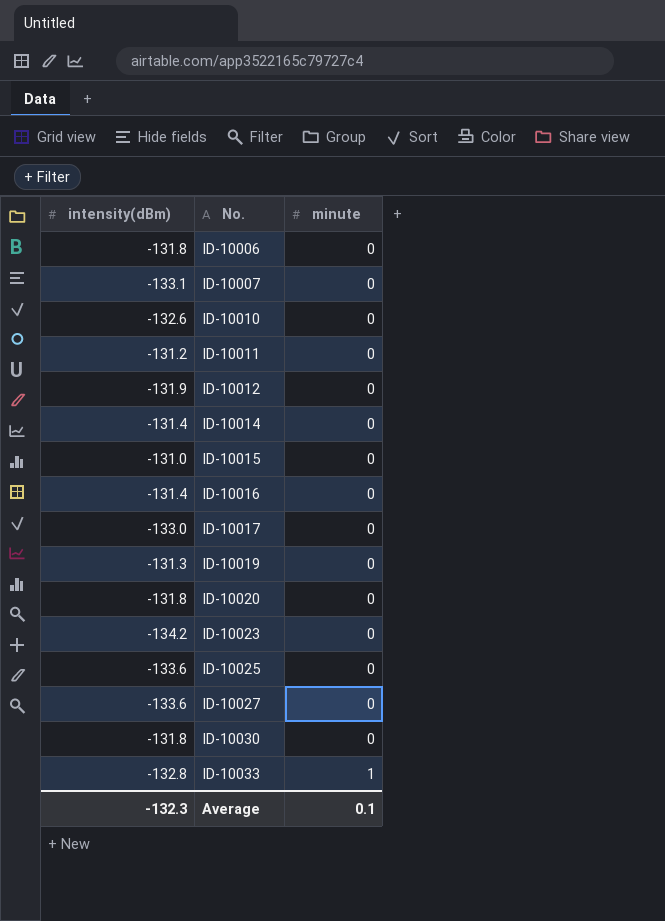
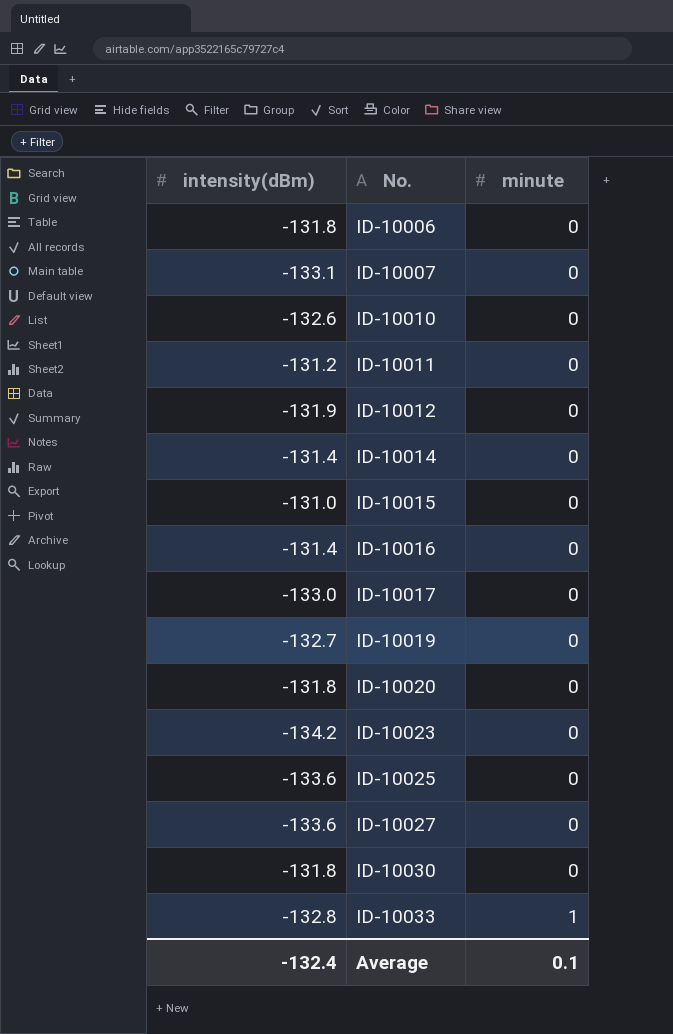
ID-10019 | intensity(dBm): -131.3 -> -132.7
Average | intensity(dBm): -132.3 -> -132.4

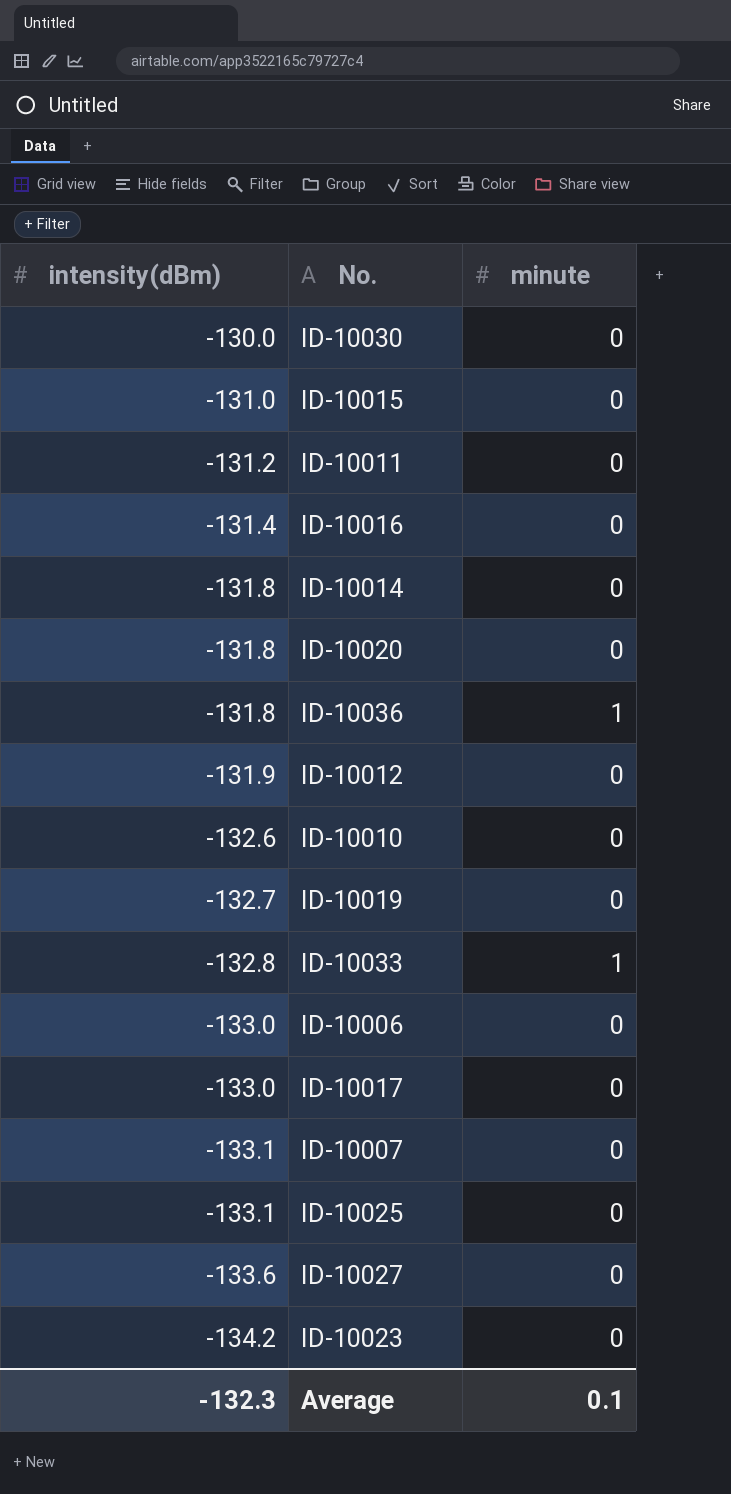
row order: No. ascending -> intensity(dBm) descending
ID-10030 | intensity(dBm): -131.8 -> -130.0
ID-10014 | intensity(dBm): -131.4 -> -131.8
row ID-10036: none -> -131.8 | 1
ID-10006 | intensity(dBm): -131.8 -> -133.0
ID-10025 | intensity(dBm): -133.6 -> -133.1
Average | intensity(dBm): -132.4 -> -132.3

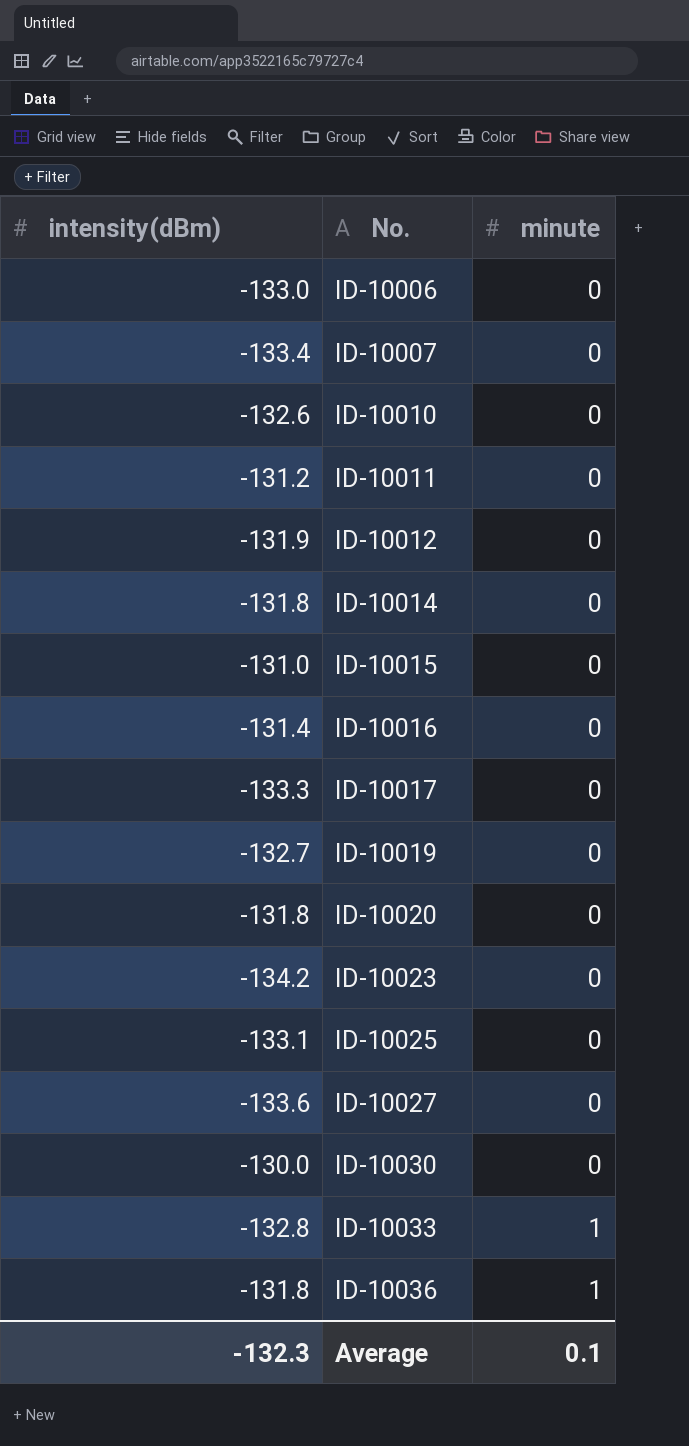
row order: intensity(dBm) descending -> No. ascending
ID-10007 | intensity(dBm): -133.1 -> -133.4
ID-10017 | intensity(dBm): -133.0 -> -133.3

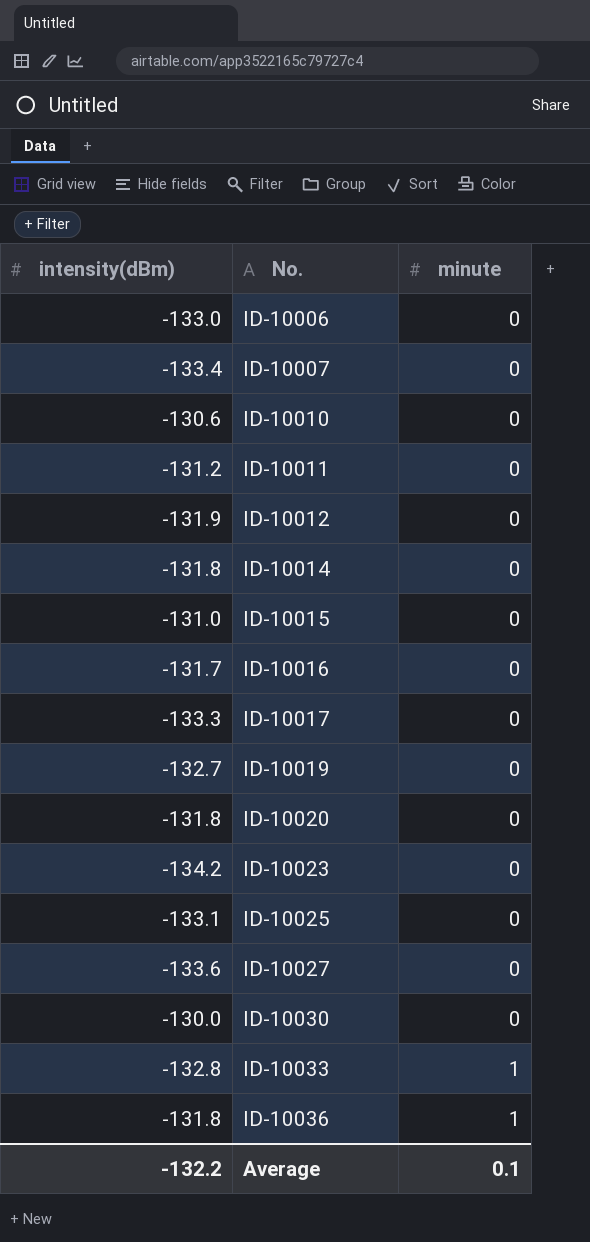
ID-10010 | intensity(dBm): -132.6 -> -130.6
ID-10016 | intensity(dBm): -131.4 -> -131.7
Average | intensity(dBm): -132.3 -> -132.2

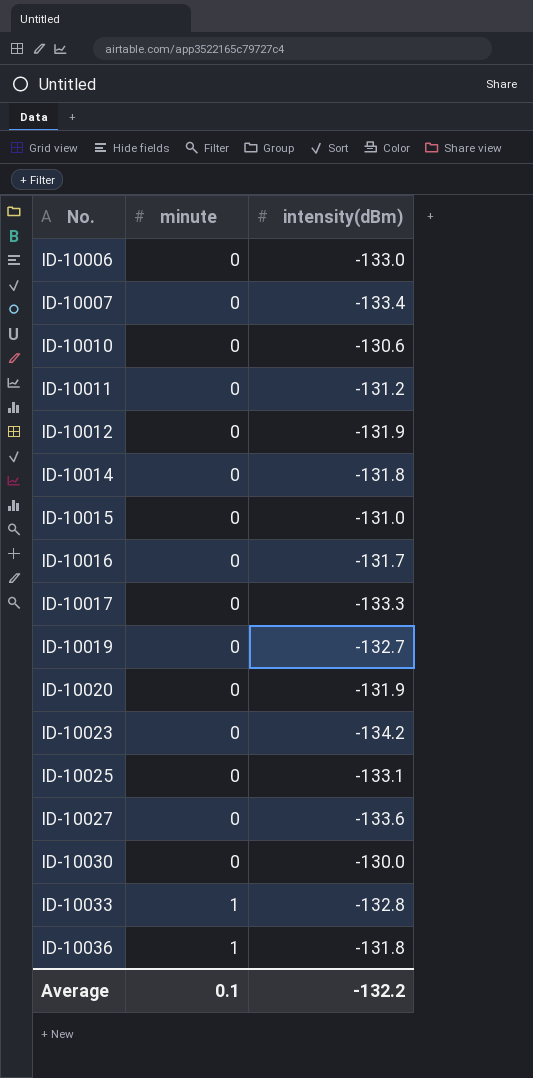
column intensity(dBm) | position: 1 -> 3
ID-10020 | intensity(dBm): -131.8 -> -131.9

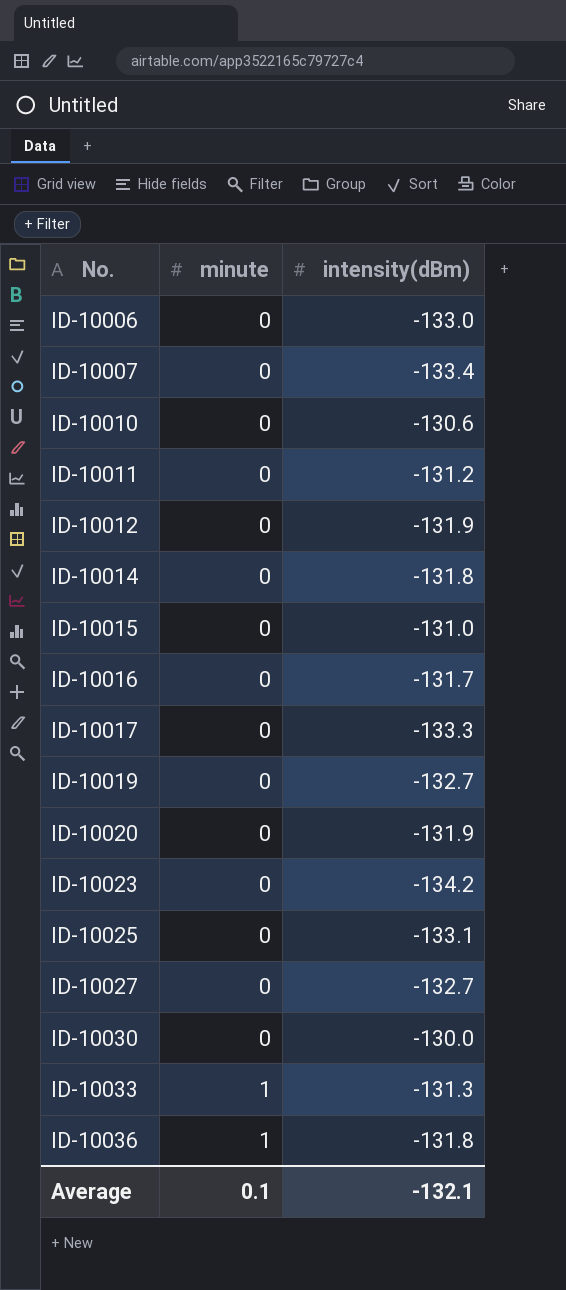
ID-10027 | intensity(dBm): -133.6 -> -132.7
ID-10033 | intensity(dBm): -132.8 -> -131.3
Average | intensity(dBm): -132.2 -> -132.1

